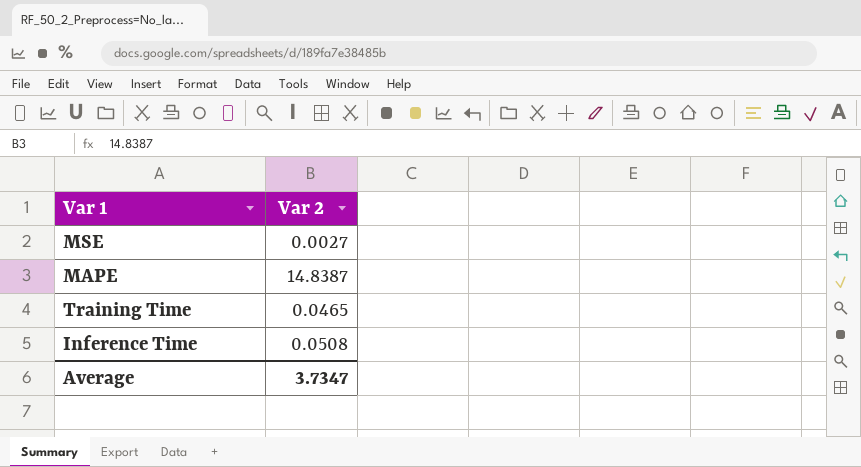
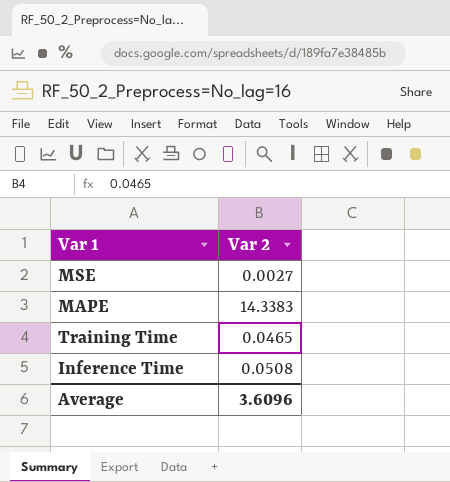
MAPE | Var 2: 14.8387 -> 14.3383
Average | Var 2: 3.7347 -> 3.6096

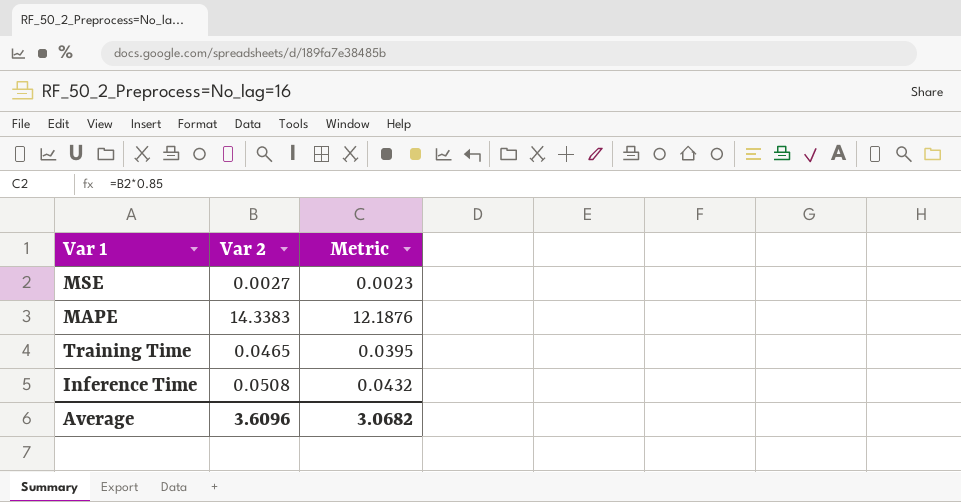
column Metric | formula: none -> [Var 2] * 0.85

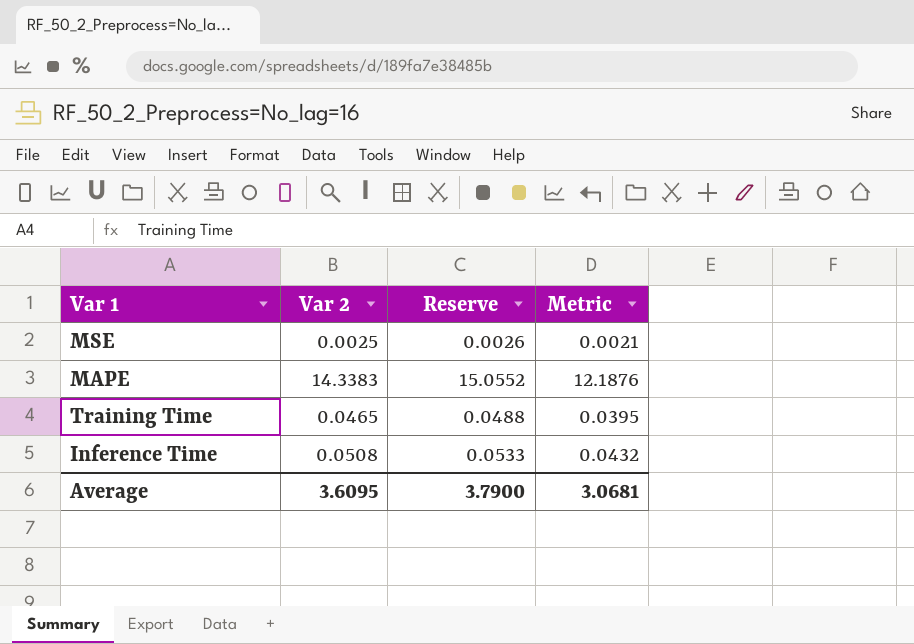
column Reserve | formula: none -> [Var 2] * 1.05
MSE | Var 2: 0.0027 -> 0.0025
MSE | Metric: 0.0023 -> 0.0021
Average | Var 2: 3.6096 -> 3.6095
Average | Metric: 3.0682 -> 3.0681

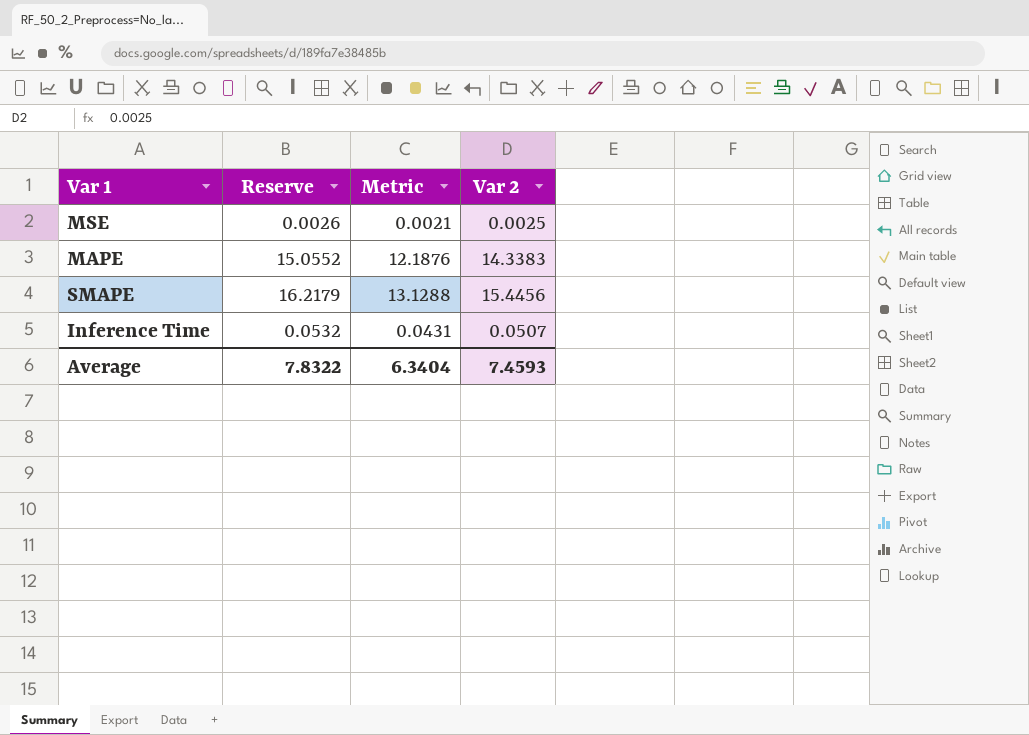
column Var 2 | position: 2 -> 4
row Training Time: 0.0465 | 0.0488 | 0.0395 -> none
row SMAPE: none -> 16.2179 | 13.1288 | 15.4456
Inference Time | Reserve: 0.0533 -> 0.0532
Inference Time | Metric: 0.0432 -> 0.0431
Inference Time | Var 2: 0.0508 -> 0.0507
Average | Reserve: 3.7900 -> 7.8322
Average | Metric: 3.0681 -> 6.3404
Average | Var 2: 3.6095 -> 7.4593

